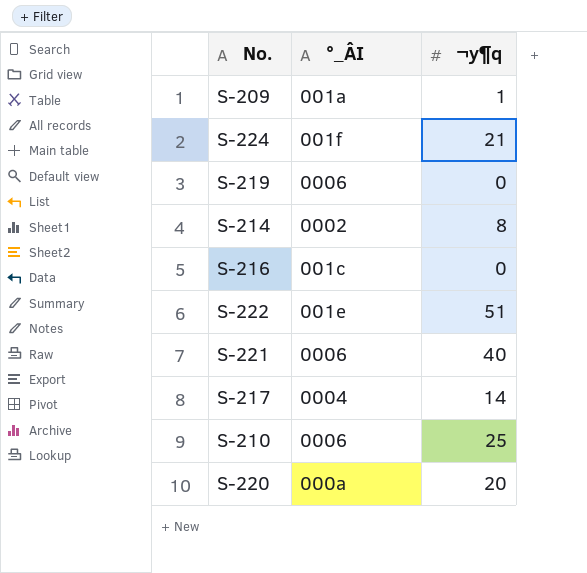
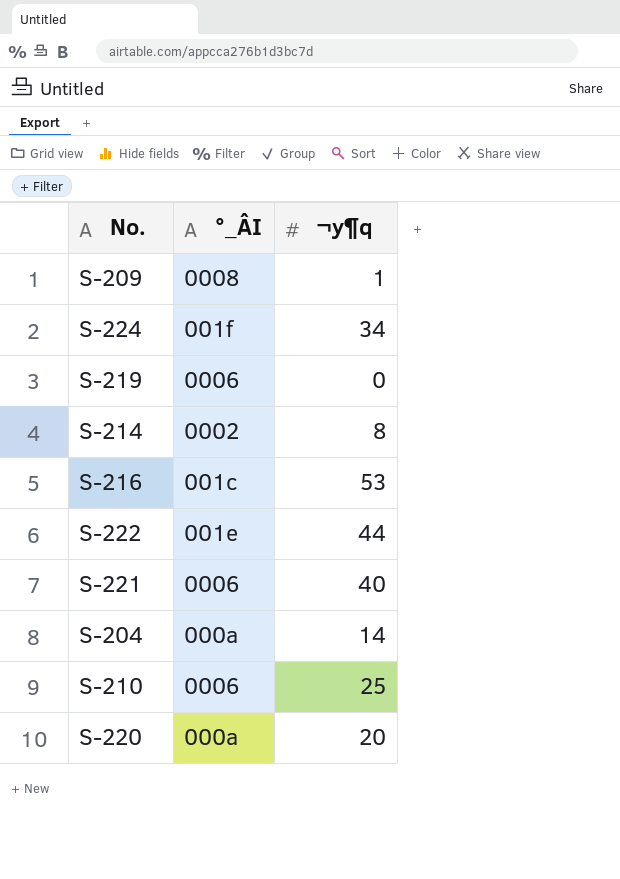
row S-217: 0004 | 14 -> none
S-209 | °_ÂI: 001a -> 0008
S-224 | ¬y¶q: 21 -> 34
S-216 | ¬y¶q: 0 -> 53
S-222 | ¬y¶q: 51 -> 44
row S-204: none -> 000a | 14

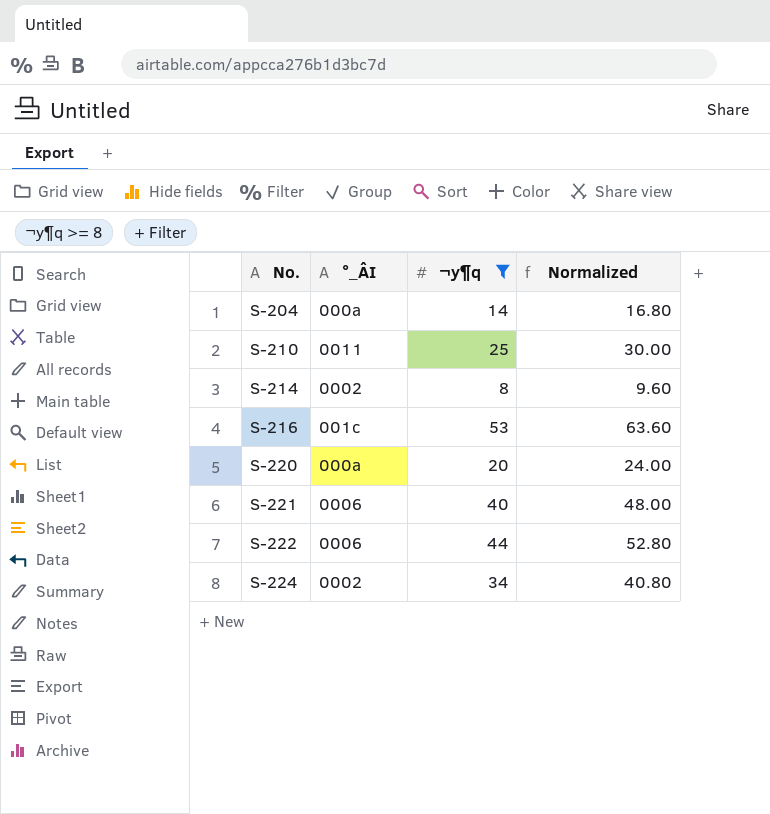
filter: none -> ¬y¶q >= 8
row order: none -> No. ascending
column Normalized | formula: none -> [¬y¶q] * 1.2
S-210 | °_ÂI: 0006 -> 0011
S-222 | °_ÂI: 001e -> 0006
S-224 | °_ÂI: 001f -> 0002

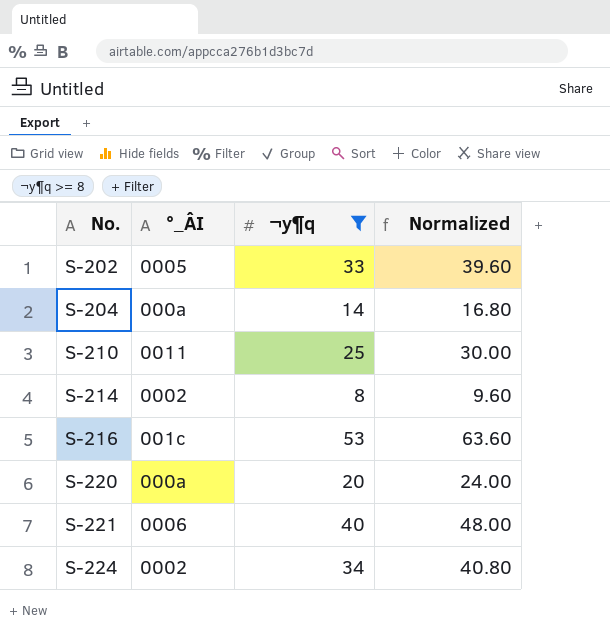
row S-222: 0006 | 44 | 52.80 -> none
row S-202: none -> 0005 | 33 | 39.60

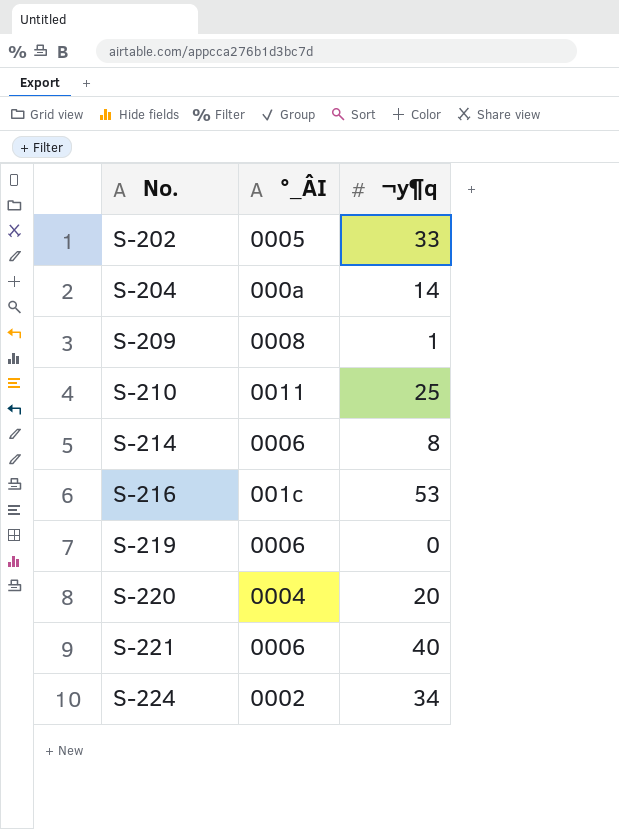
filter: ¬y¶q >= 8 -> none
column Normalized | formula: [¬y¶q] * 1.2 -> none
S-214 | °_ÂI: 0002 -> 0006
S-220 | °_ÂI: 000a -> 0004

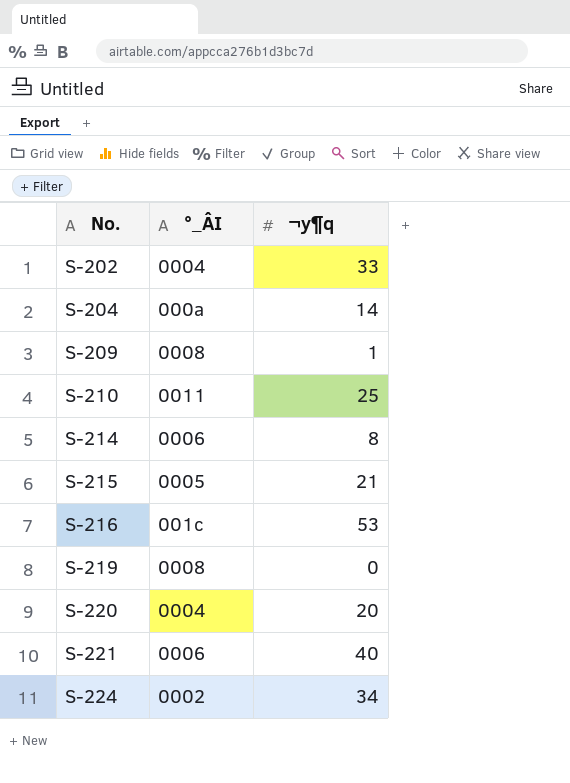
S-202 | °_ÂI: 0005 -> 0004
row S-215: none -> 0005 | 21
S-219 | °_ÂI: 0006 -> 0008

